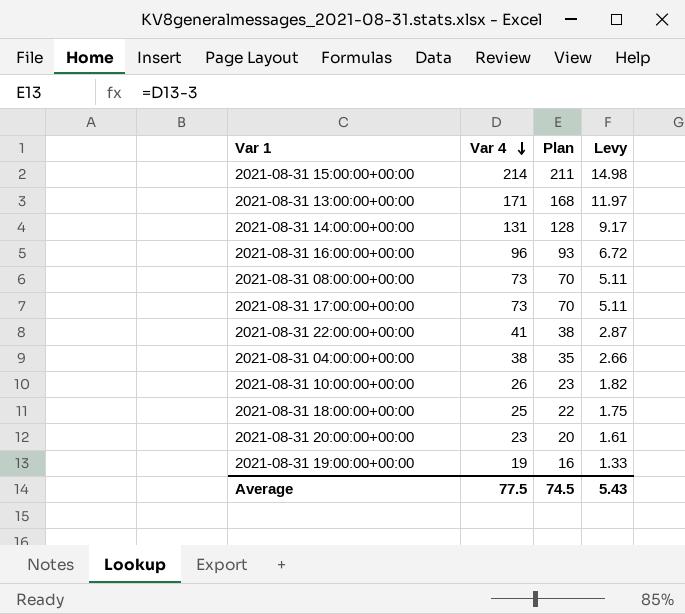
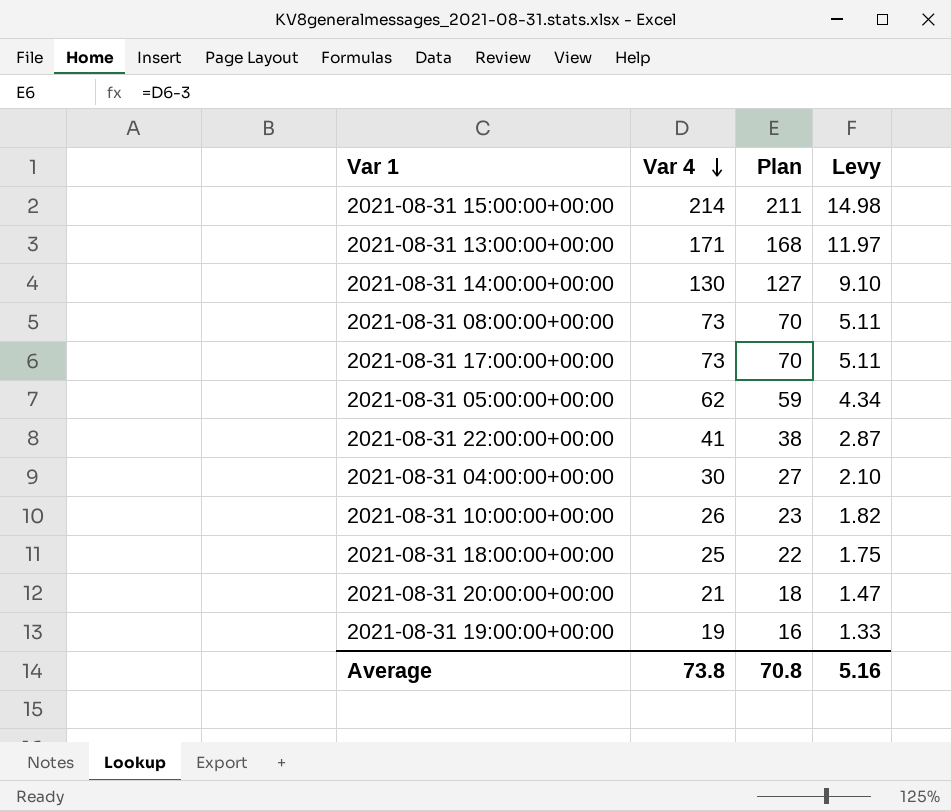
row 2021-08-31 16:00:00+00:00: 96 | 93 | 6.72 -> none
2021-08-31 14:00:00+00:00 | Var 4: 131 -> 130
2021-08-31 14:00:00+00:00 | Plan: 128 -> 127
2021-08-31 14:00:00+00:00 | Levy: 9.17 -> 9.10
row 2021-08-31 05:00:00+00:00: none -> 62 | 59 | 4.34
2021-08-31 04:00:00+00:00 | Var 4: 38 -> 30
2021-08-31 04:00:00+00:00 | Plan: 35 -> 27
2021-08-31 04:00:00+00:00 | Levy: 2.66 -> 2.10
2021-08-31 20:00:00+00:00 | Var 4: 23 -> 21
2021-08-31 20:00:00+00:00 | Plan: 20 -> 18
2021-08-31 20:00:00+00:00 | Levy: 1.61 -> 1.47
Average | Var 4: 77.5 -> 73.8
Average | Plan: 74.5 -> 70.8
Average | Levy: 5.43 -> 5.16

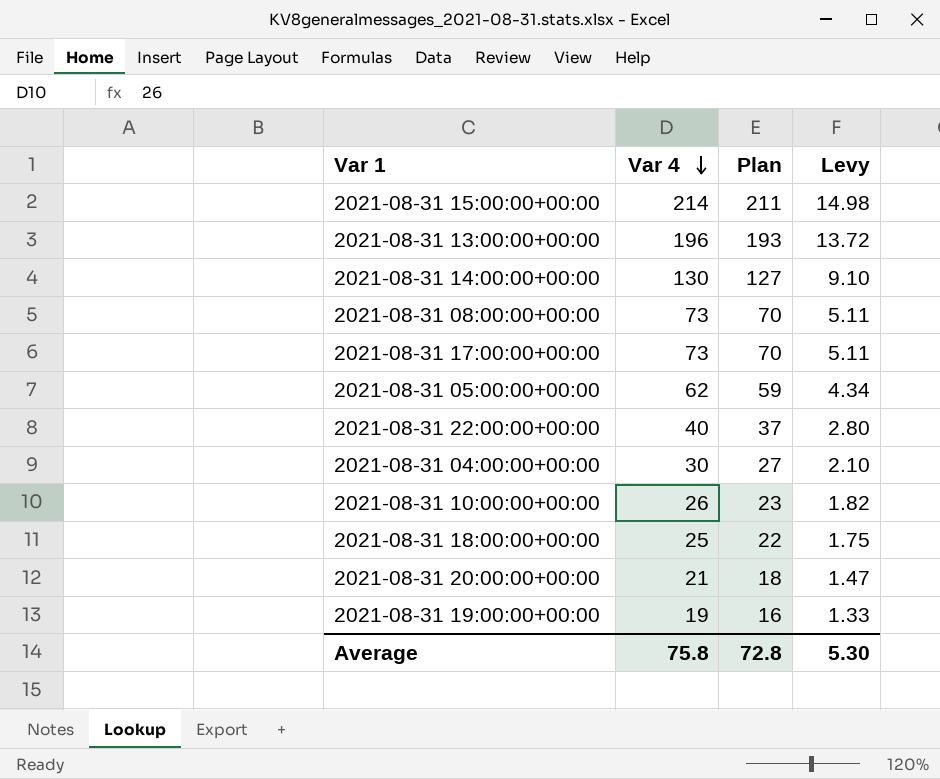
2021-08-31 13:00:00+00:00 | Var 4: 171 -> 196
2021-08-31 13:00:00+00:00 | Plan: 168 -> 193
2021-08-31 13:00:00+00:00 | Levy: 11.97 -> 13.72
2021-08-31 22:00:00+00:00 | Var 4: 41 -> 40
2021-08-31 22:00:00+00:00 | Plan: 38 -> 37
2021-08-31 22:00:00+00:00 | Levy: 2.87 -> 2.80
Average | Var 4: 73.8 -> 75.8
Average | Plan: 70.8 -> 72.8
Average | Levy: 5.16 -> 5.30

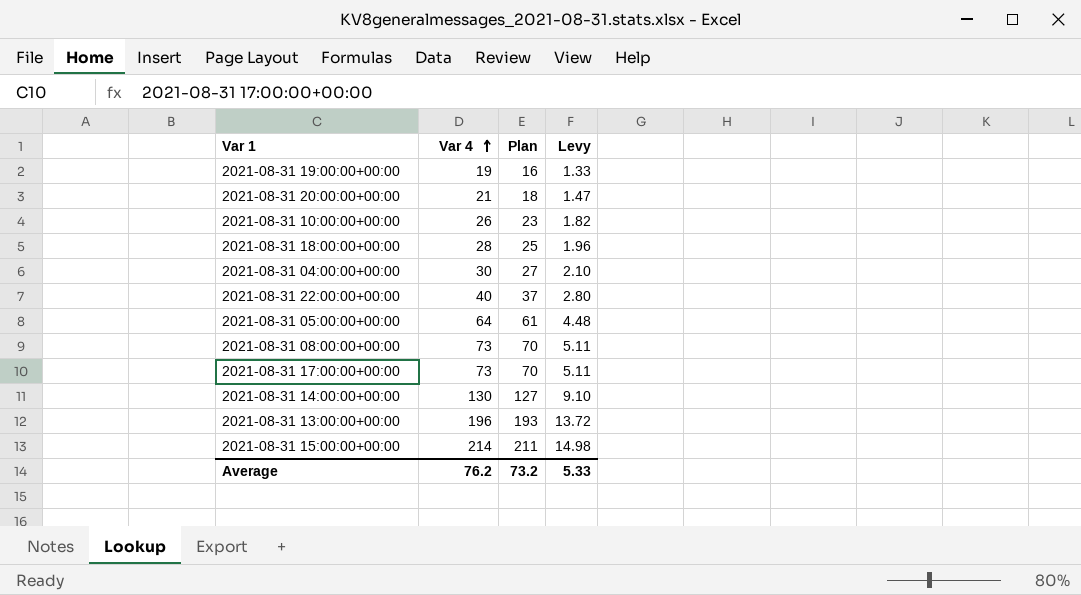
row order: Var 4 descending -> Var 4 ascending
2021-08-31 18:00:00+00:00 | Var 4: 25 -> 28
2021-08-31 18:00:00+00:00 | Plan: 22 -> 25
2021-08-31 18:00:00+00:00 | Levy: 1.75 -> 1.96
2021-08-31 05:00:00+00:00 | Var 4: 62 -> 64
2021-08-31 05:00:00+00:00 | Plan: 59 -> 61
2021-08-31 05:00:00+00:00 | Levy: 4.34 -> 4.48
Average | Var 4: 75.8 -> 76.2
Average | Plan: 72.8 -> 73.2
Average | Levy: 5.30 -> 5.33

